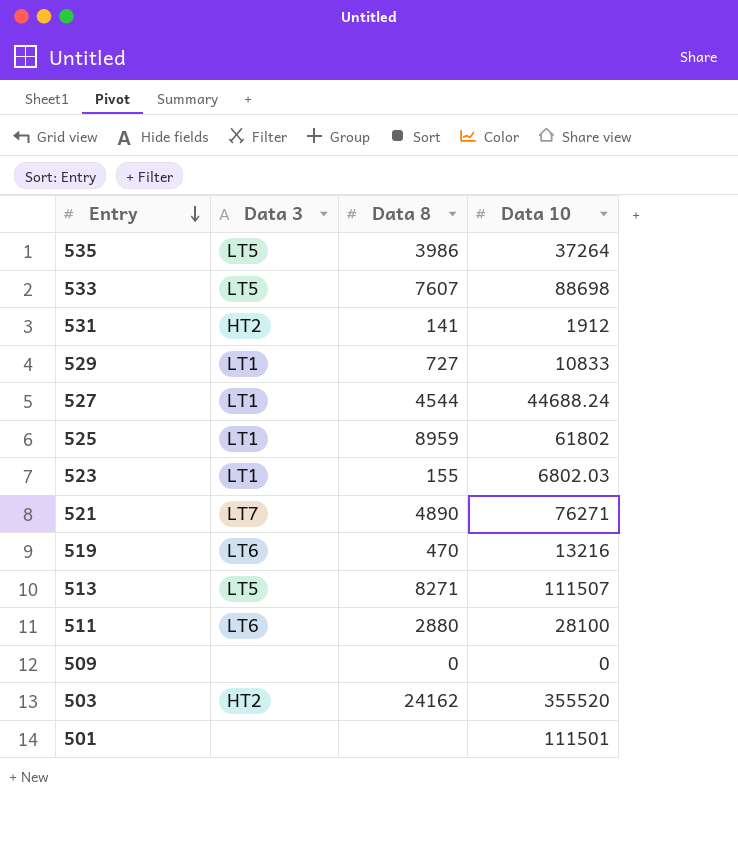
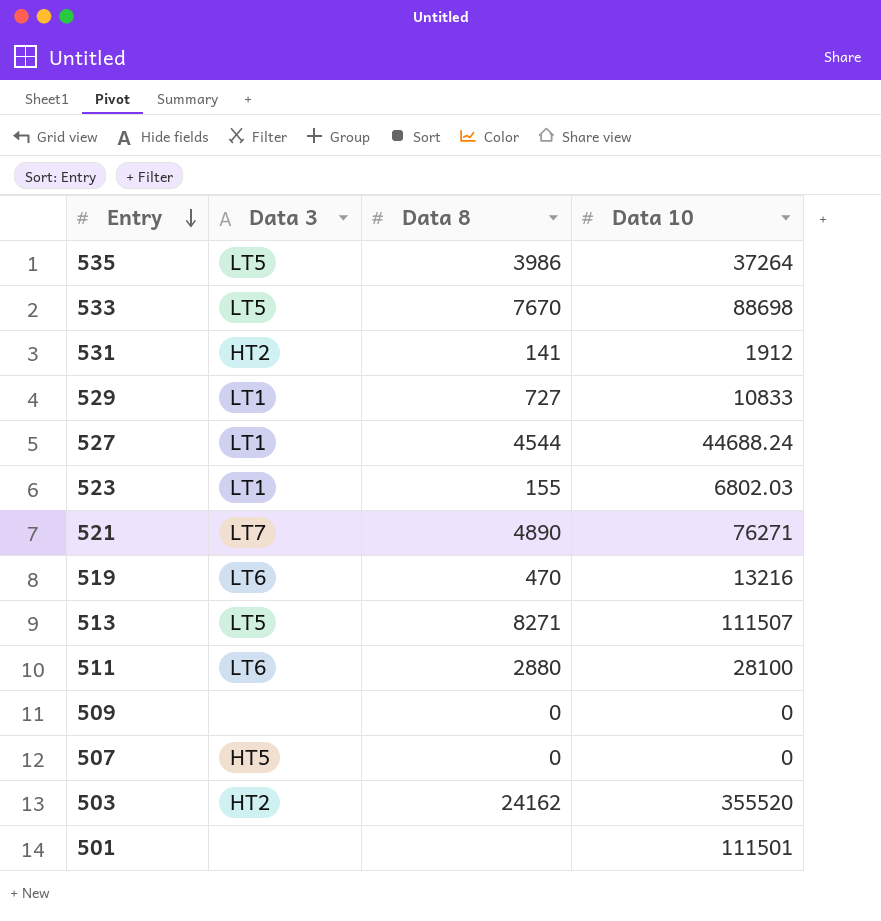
row 525: LT1 | 8959 | 61802 -> none
533 | Data 8: 7607 -> 7670
row 507: none -> HT5 | 0 | 0

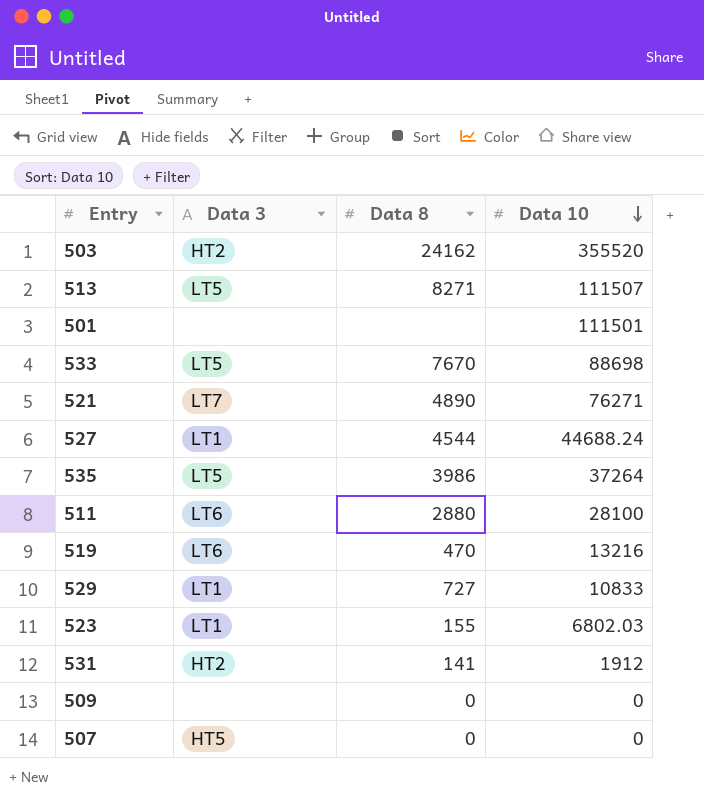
row order: Entry descending -> Data 10 descending

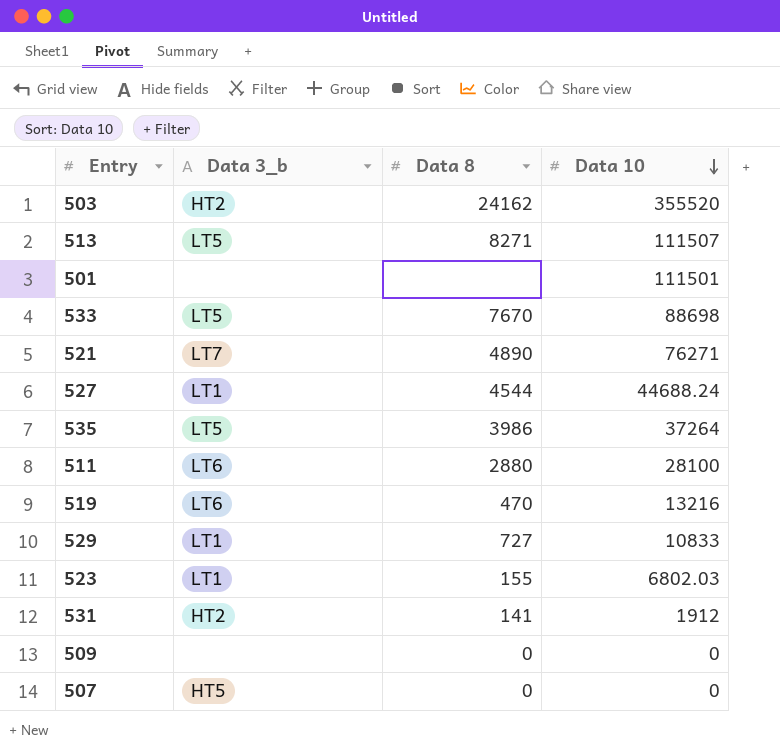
column name: Data 3 -> Data 3_b

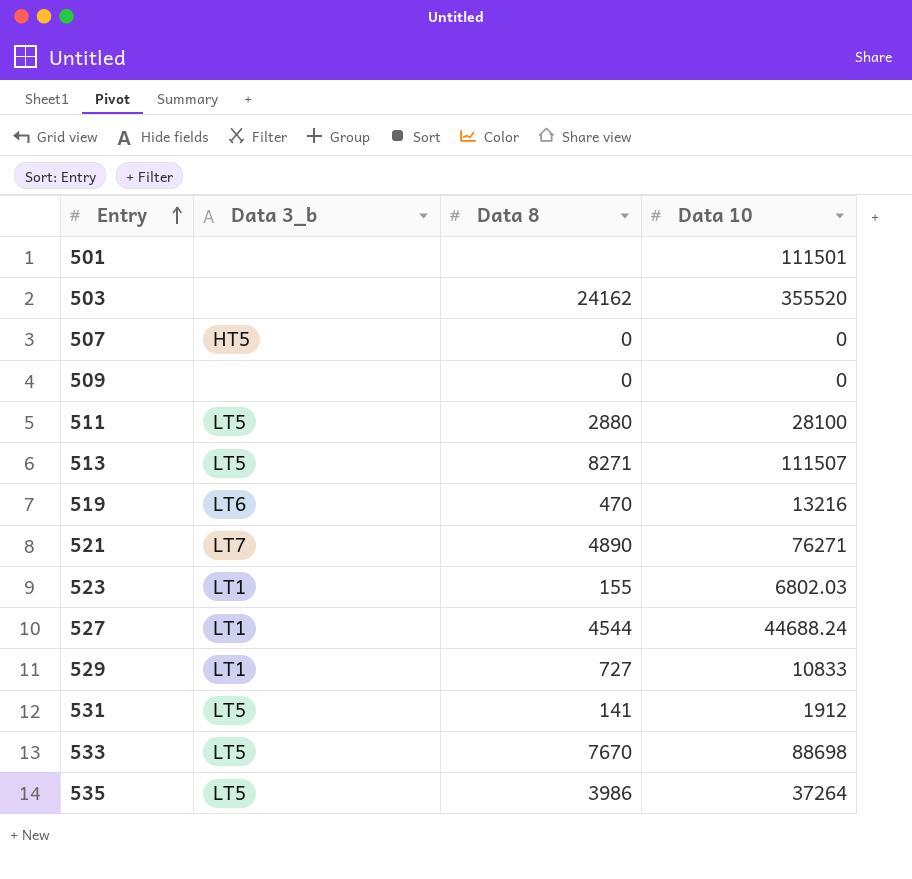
row order: Data 10 descending -> Entry ascending
503 | Data 3_b: HT2 -> none
511 | Data 3_b: LT6 -> LT5
531 | Data 3_b: HT2 -> LT5

